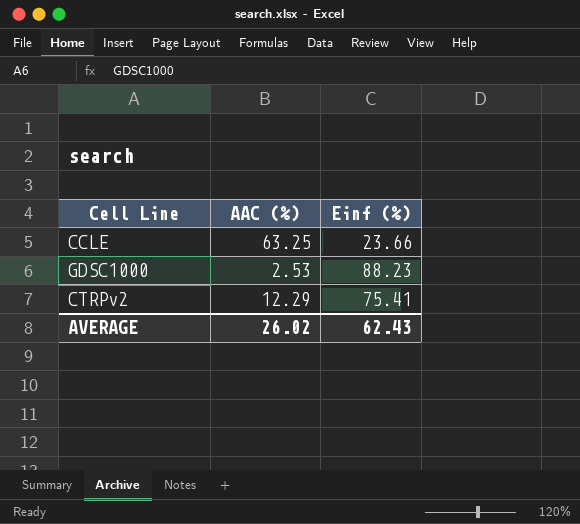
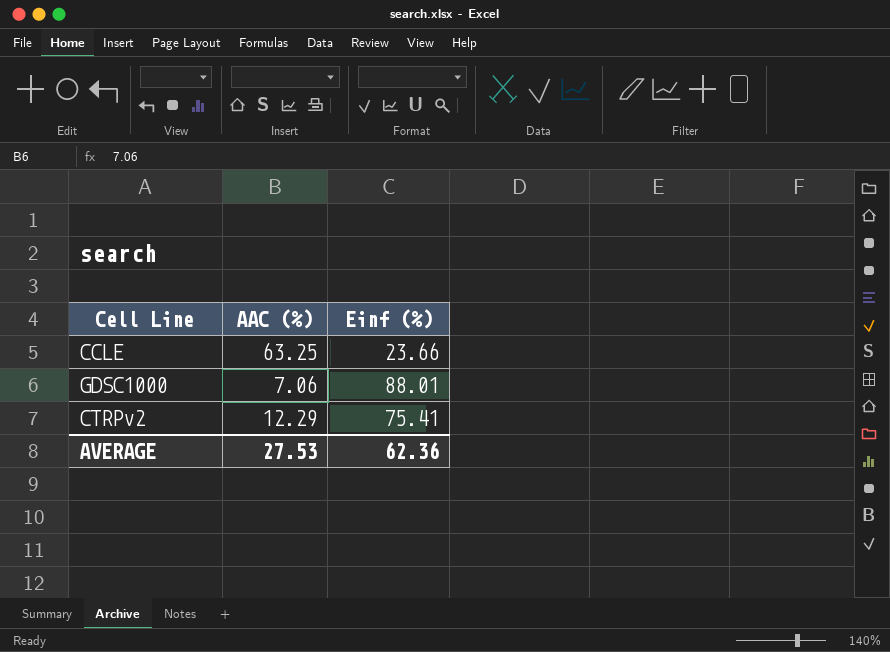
GDSC1000 | AAC (%): 2.53 -> 7.06
GDSC1000 | Einf (%): 88.23 -> 88.01
AVERAGE | AAC (%): 26.02 -> 27.53
AVERAGE | Einf (%): 62.43 -> 62.36

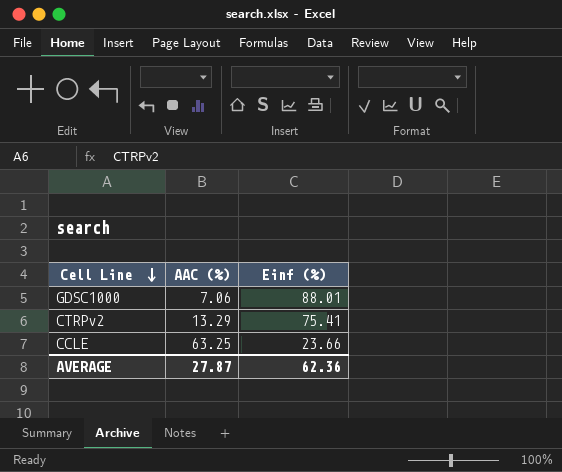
row order: none -> Cell Line descending
CTRPv2 | AAC (%): 12.29 -> 13.29
AVERAGE | AAC (%): 27.53 -> 27.87

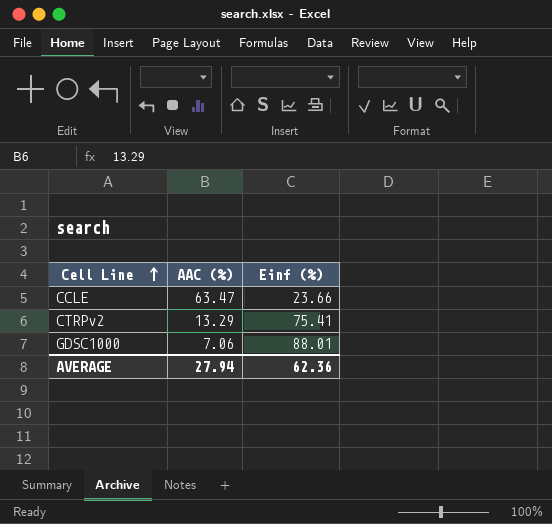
row order: Cell Line descending -> Cell Line ascending
CCLE | AAC (%): 63.25 -> 63.47
AVERAGE | AAC (%): 27.87 -> 27.94

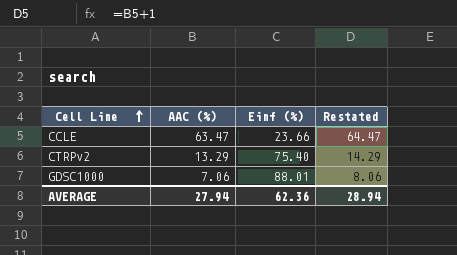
column Restated | formula: none -> [AAC (%)] + 1
CTRPv2 | Einf (%): 75.41 -> 75.40

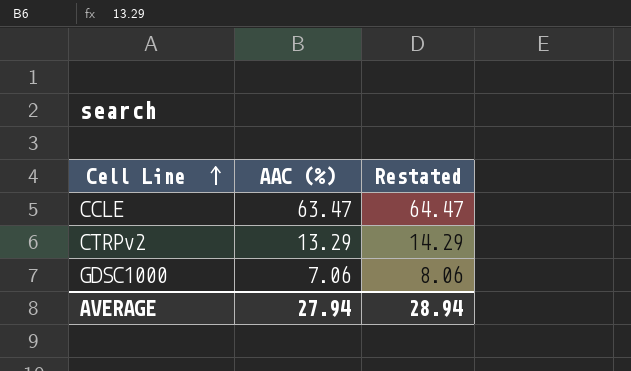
column Einf (%) | position: 3 -> none

